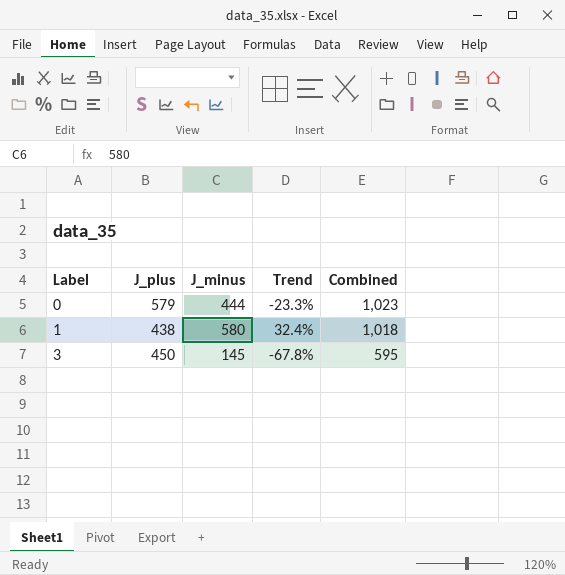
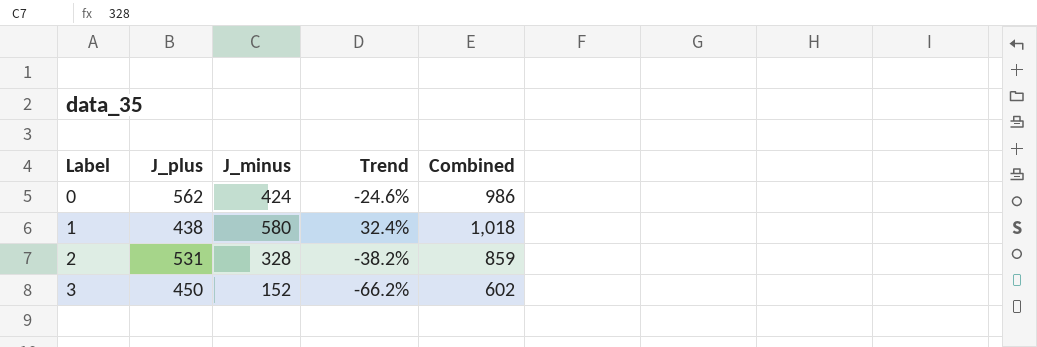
0 | J_plus: 579 -> 562
0 | J_minus: 444 -> 424
0 | Trend: -23.3% -> -24.6%
0 | Combined: 1,023 -> 986
row 2: none -> 531 | 328 | -38.2% | 859
3 | J_minus: 145 -> 152
3 | Trend: -67.8% -> -66.2%
3 | Combined: 595 -> 602

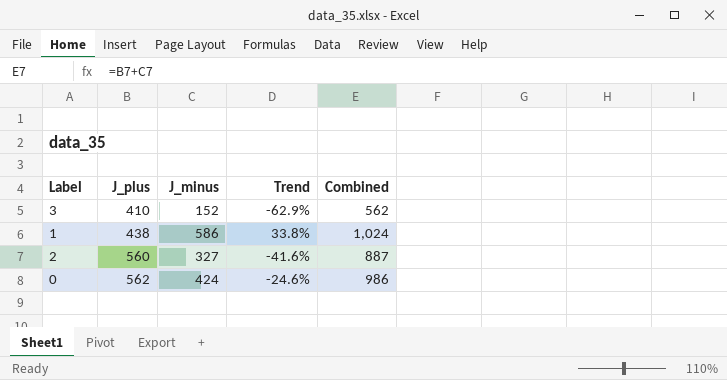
row order: Label ascending -> J_plus ascending
3 | J_plus: 450 -> 410
3 | Trend: -66.2% -> -62.9%
3 | Combined: 602 -> 562
1 | J_minus: 580 -> 586
1 | Trend: 32.4% -> 33.8%
1 | Combined: 1,018 -> 1,024
2 | J_plus: 531 -> 560
2 | J_minus: 328 -> 327
2 | Trend: -38.2% -> -41.6%
2 | Combined: 859 -> 887

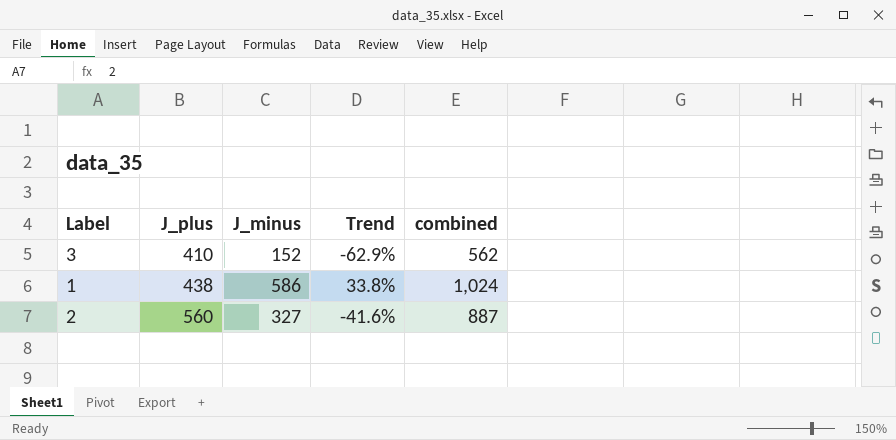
column name: Combined -> combined
row 0: 562 | 424 | -24.6% | 986 -> none

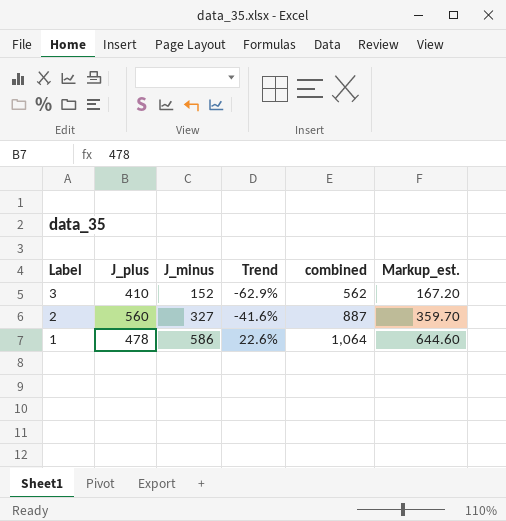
row order: J_plus ascending -> Label descending
column Markup_est. | formula: none -> [J_minus] * 1.1
1 | J_plus: 438 -> 478
1 | Trend: 33.8% -> 22.6%
1 | combined: 1,024 -> 1,064

